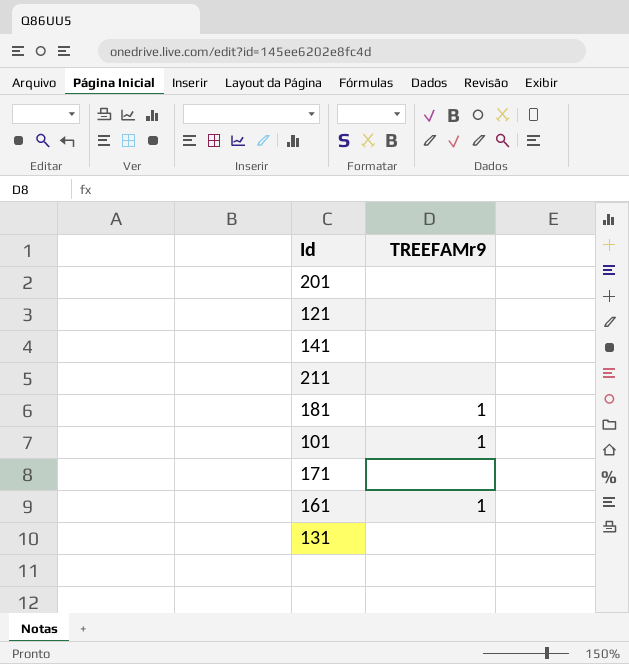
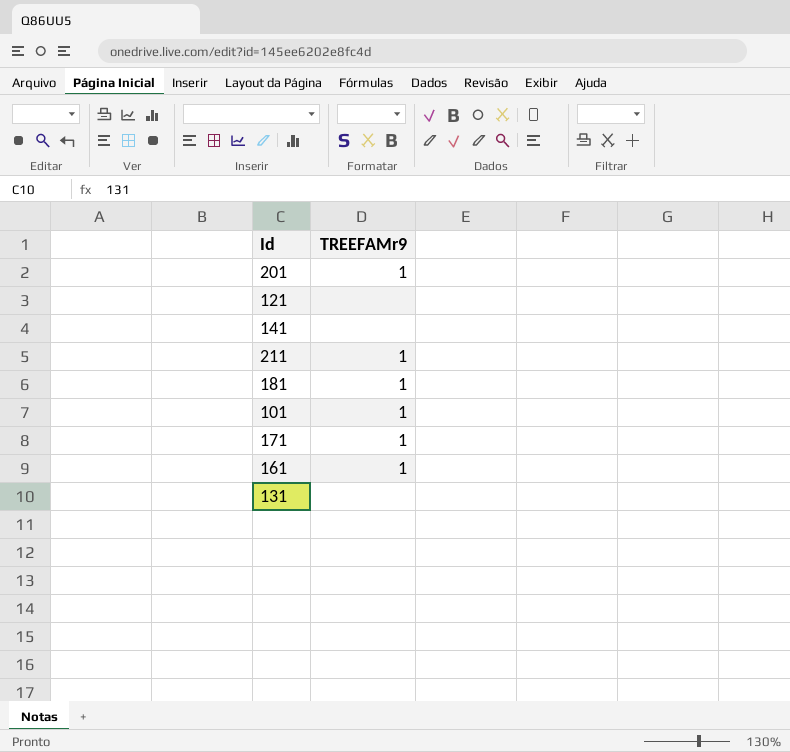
201 | TREEFAMr9: none -> 1
211 | TREEFAMr9: none -> 1
171 | TREEFAMr9: none -> 1

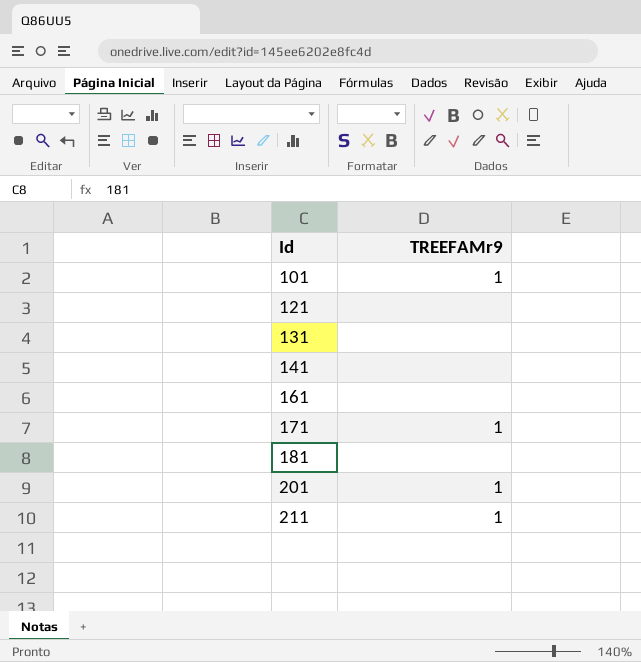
row order: none -> Id ascending
161 | TREEFAMr9: 1 -> none
181 | TREEFAMr9: 1 -> none

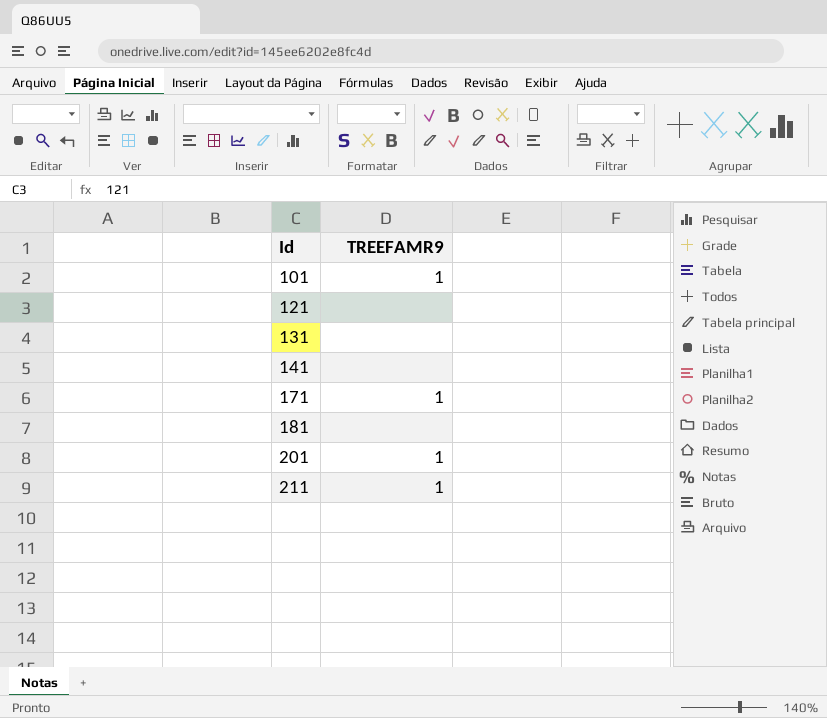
column name: TREEFAMr9 -> TREEFAMR9
row 161: none -> none

